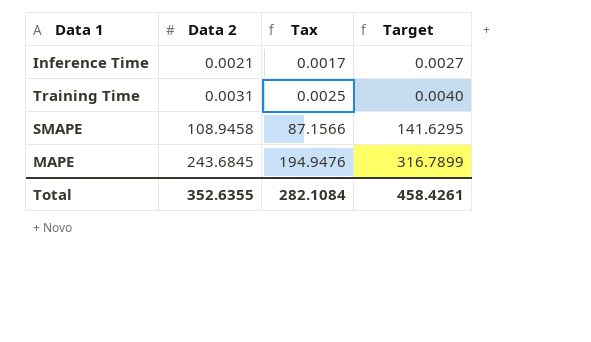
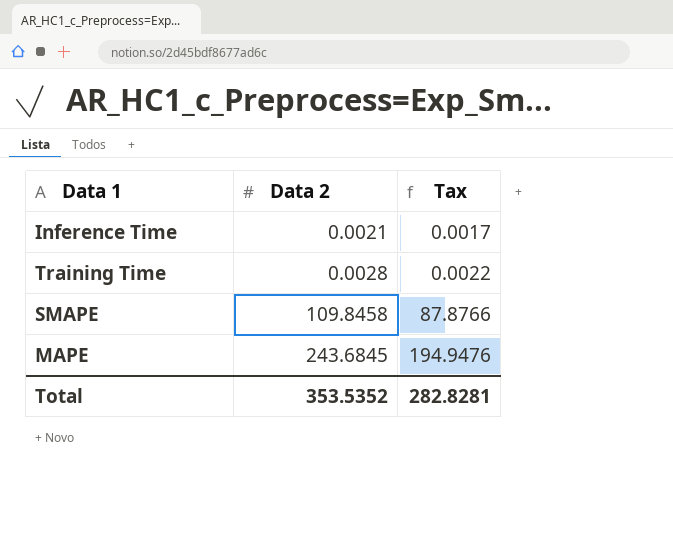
column Target | formula: [Data 2] * 1.3 -> none
Training Time | Data 2: 0.0031 -> 0.0028
Training Time | Tax: 0.0025 -> 0.0022
SMAPE | Data 2: 108.9458 -> 109.8458
SMAPE | Tax: 87.1566 -> 87.8766
Total | Data 2: 352.6355 -> 353.5352
Total | Tax: 282.1084 -> 282.8281

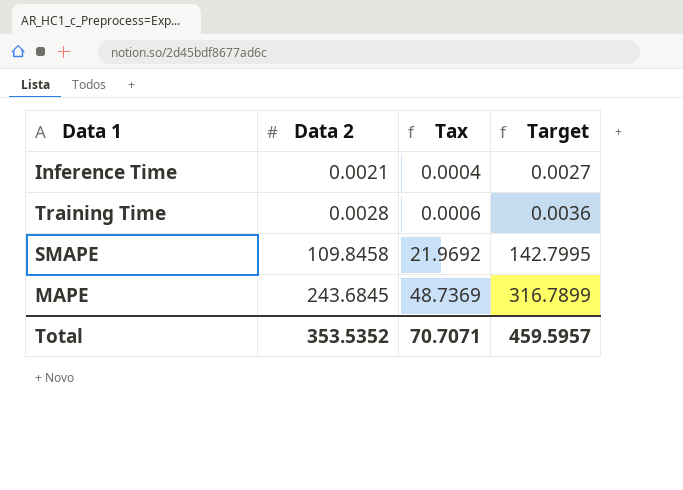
column Tax | formula: [Data 2] * 0.8 -> [Data 2] * 0.2
column Target | formula: none -> [Data 2] * 1.3
Total | Tax: 282.8281 -> 70.7071

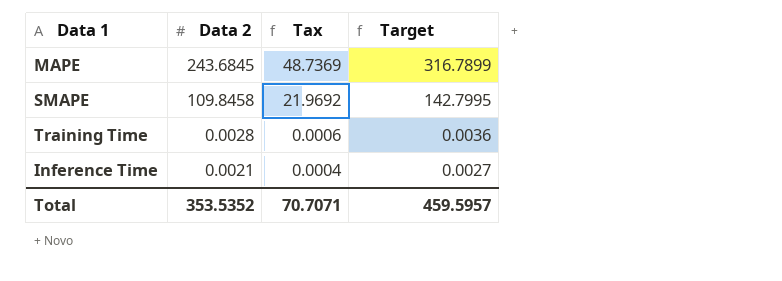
row order: Data 2 ascending -> Data 2 descending

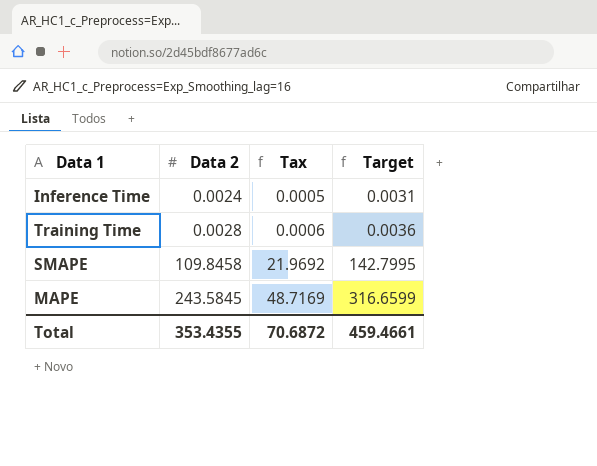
row order: Data 2 descending -> Data 2 ascending
Inference Time | Data 2: 0.0021 -> 0.0024
Inference Time | Tax: 0.0004 -> 0.0005
Inference Time | Target: 0.0027 -> 0.0031
MAPE | Data 2: 243.6845 -> 243.5845
MAPE | Tax: 48.7369 -> 48.7169
MAPE | Target: 316.7899 -> 316.6599
Total | Data 2: 353.5352 -> 353.4355
Total | Tax: 70.7071 -> 70.6872
Total | Target: 459.5957 -> 459.4661

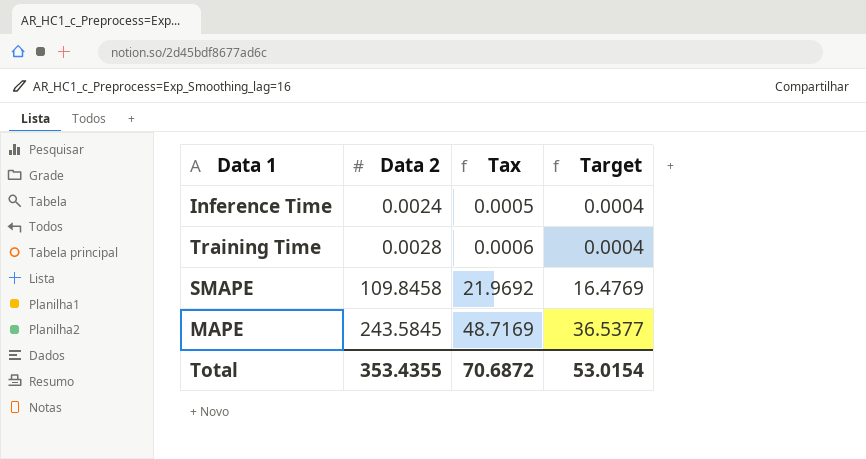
column Target | formula: [Data 2] * 1.3 -> [Data 2] * 0.15
Total | Target: 459.4661 -> 53.0154

